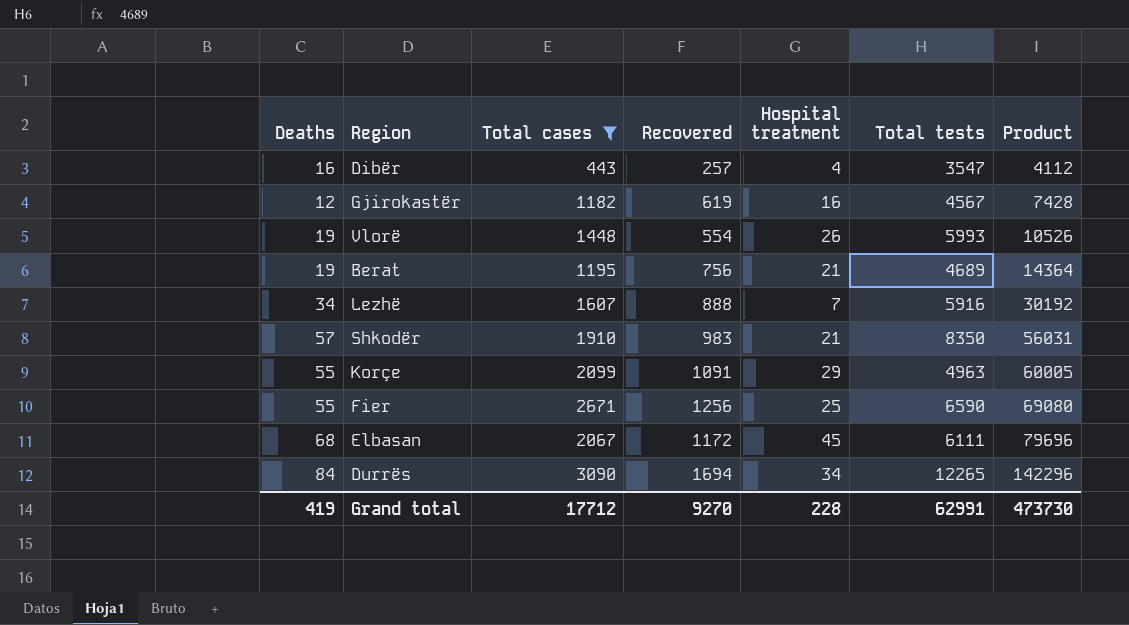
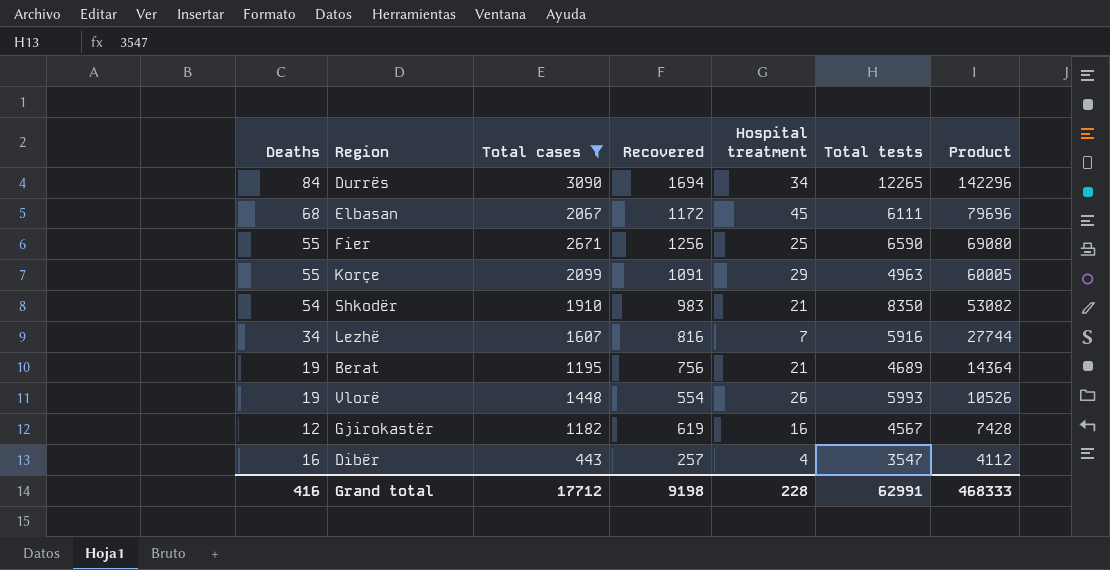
row order: Product ascending -> Product descending
Shkodër | Deaths: 57 -> 54
Shkodër | Product: 56031 -> 53082
Lezhë | Recovered: 888 -> 816
Lezhë | Product: 30192 -> 27744
Grand total | Deaths: 419 -> 416
Grand total | Recovered: 9270 -> 9198
Grand total | Product: 473730 -> 468333

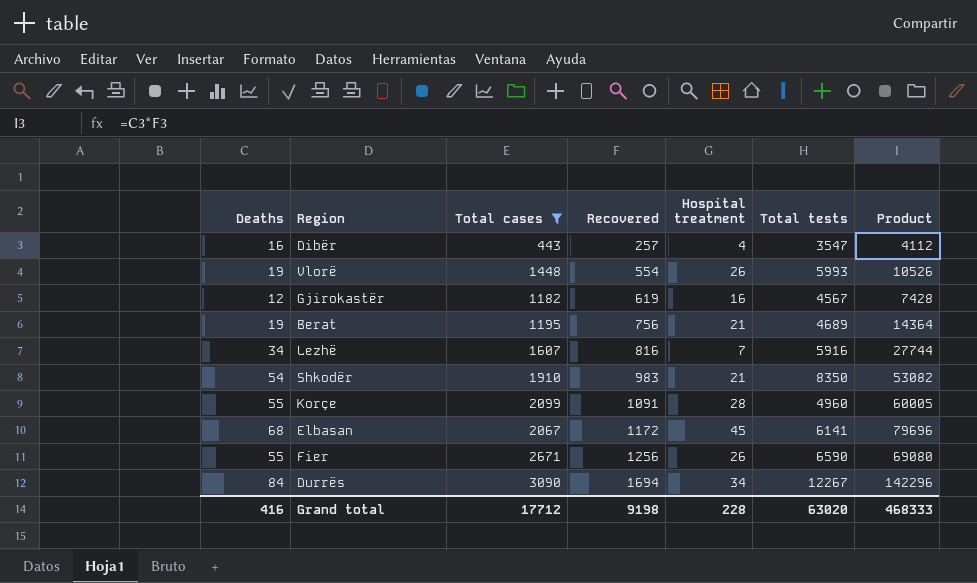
row order: Product descending -> Recovered ascending
Korçe | Hospital treatment: 29 -> 28
Korçe | Total tests: 4963 -> 4960
Elbasan | Total tests: 6111 -> 6141
Fier | Hospital treatment: 25 -> 26
Durrës | Total tests: 12265 -> 12267
Grand total | Total tests: 62991 -> 63020

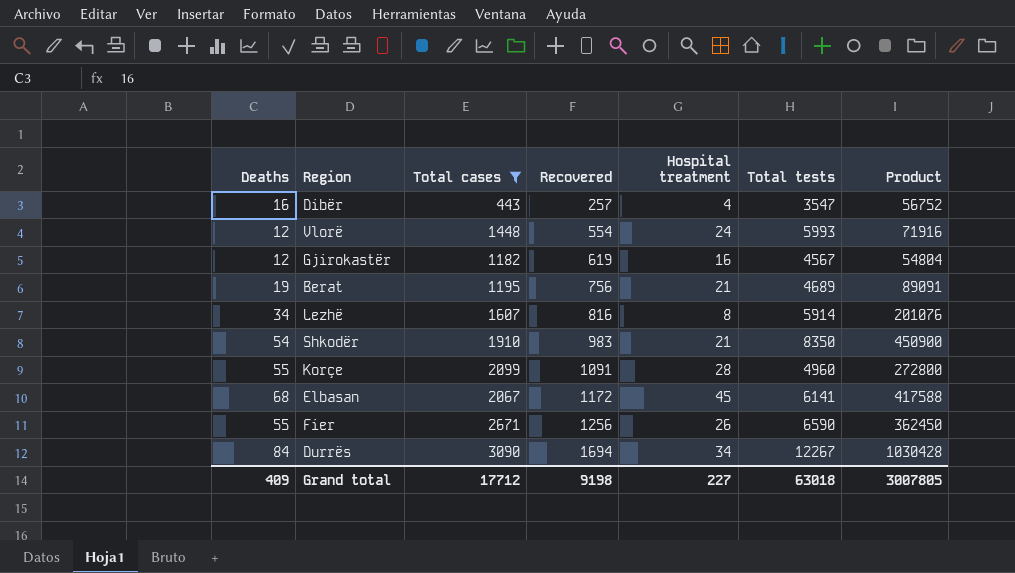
column Product | formula: [Deaths] * [Recovered] -> [Deaths] * [Total tests]
Vlorë | Deaths: 19 -> 12
Vlorë | Hospital treatment: 26 -> 24
Lezhë | Hospital treatment: 7 -> 8
Lezhë | Total tests: 5916 -> 5914
Grand total | Deaths: 416 -> 409
Grand total | Hospital treatment: 228 -> 227
Grand total | Total tests: 63020 -> 63018
Grand total | Product: 468333 -> 3007805

